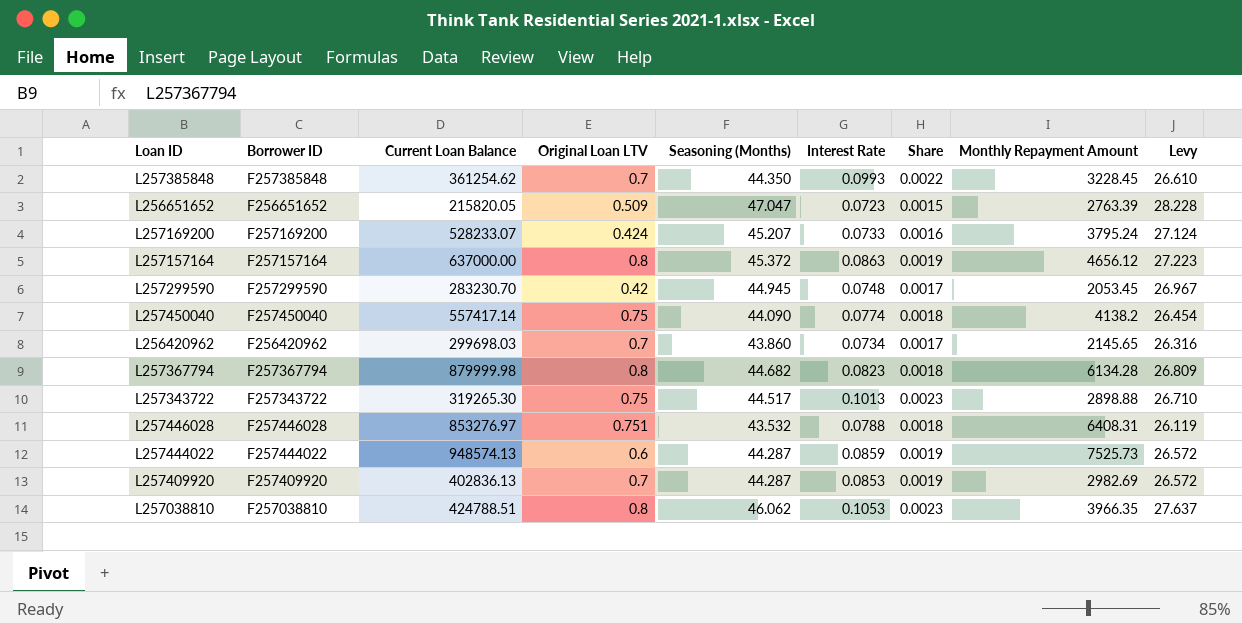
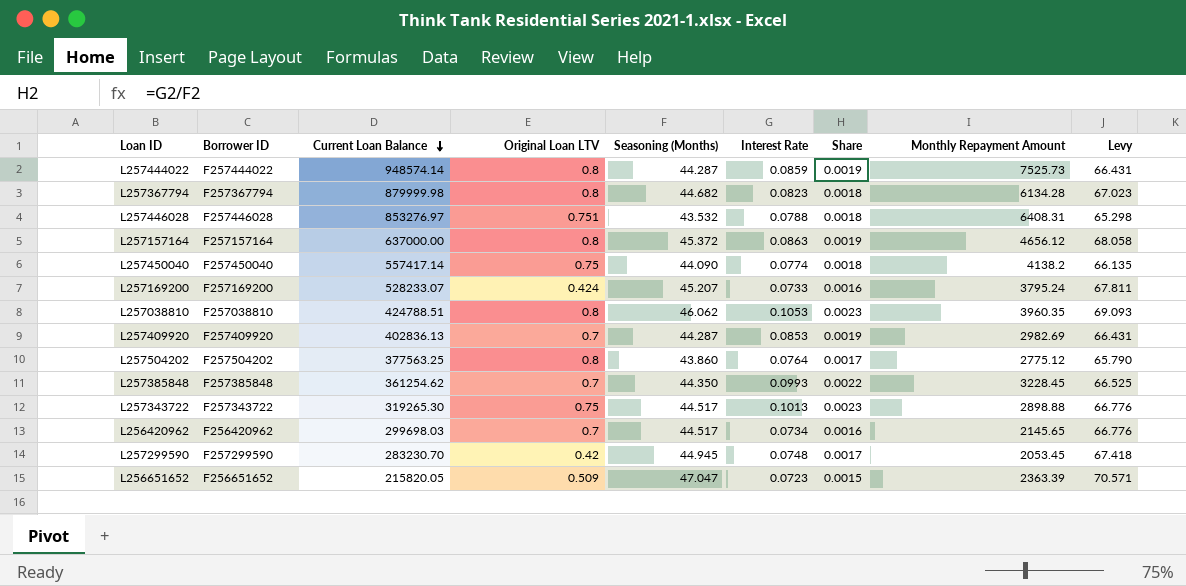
row order: none -> Current Loan Balance descending
column Levy | formula: [Seasoning (Months)] * 0.6 -> [Seasoning (Months)] * 1.5
L257444022 | Current Loan Balance: 948574.13 -> 948574.14
L257444022 | Original Loan LTV: 0.6 -> 0.8
L257038810 | Monthly Repayment Amount: 3966.35 -> 3960.35
row L257504202: none -> F257504202 | 377563.25 | 0.8 | 43.860 | 0.0764 | 0.0017 | 2775.12 | 65.790
L256420962 | Seasoning (Months): 43.860 -> 44.517
L256420962 | Share: 0.0017 -> 0.0016
L256651652 | Monthly Repayment Amount: 2763.39 -> 2363.39

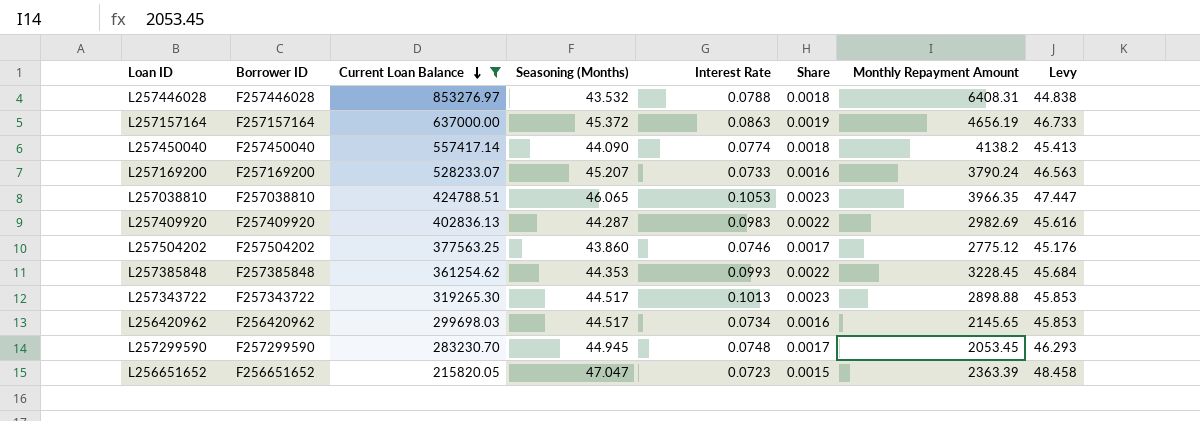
filter: none -> Current Loan Balance <= 853276.97
column Original Loan LTV | position: 4 -> none
column Levy | formula: [Seasoning (Months)] * 1.5 -> [Seasoning (Months)] * 1.03
L257157164 | Monthly Repayment Amount: 4656.12 -> 4656.19
L257169200 | Monthly Repayment Amount: 3795.24 -> 3790.24
L257038810 | Seasoning (Months): 46.062 -> 46.065
L257038810 | Monthly Repayment Amount: 3960.35 -> 3966.35
L257409920 | Interest Rate: 0.0853 -> 0.0983
L257409920 | Share: 0.0019 -> 0.0022
L257504202 | Interest Rate: 0.0764 -> 0.0746
L257385848 | Seasoning (Months): 44.350 -> 44.353

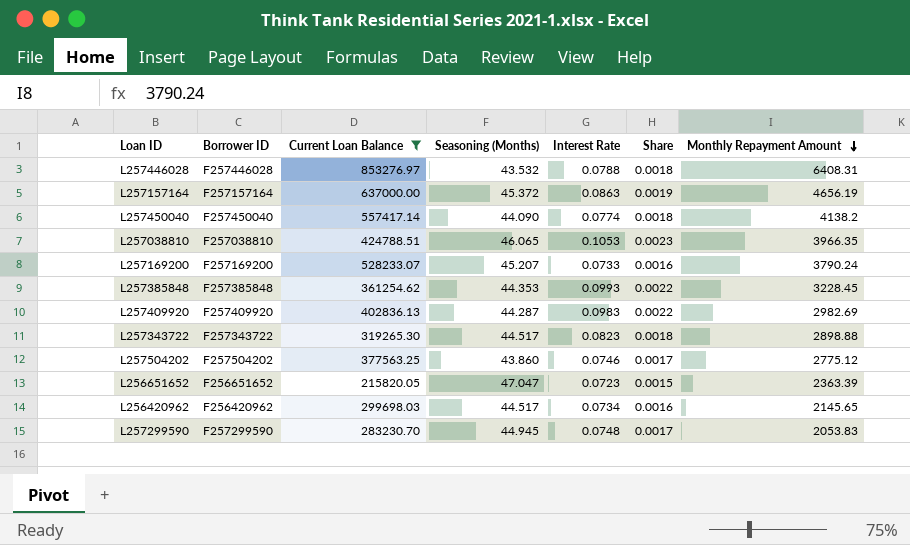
row order: Current Loan Balance descending -> Monthly Repayment Amount descending
column Levy | formula: [Seasoning (Months)] * 1.03 -> none
L257343722 | Interest Rate: 0.1013 -> 0.0823
L257343722 | Share: 0.0023 -> 0.0018
L257299590 | Monthly Repayment Amount: 2053.45 -> 2053.83

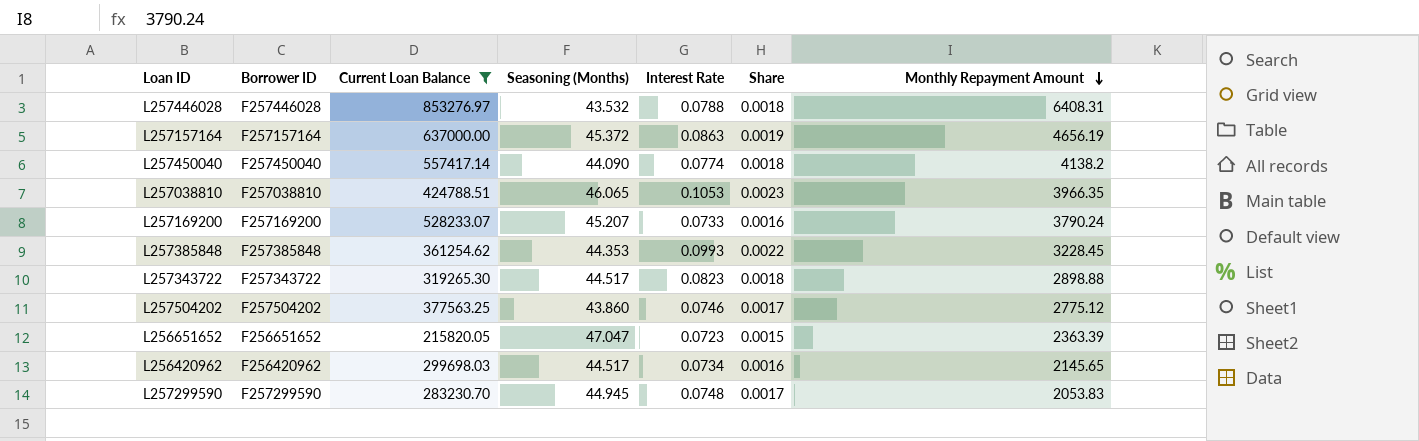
row L257409920: F257409920 | 402836.13 | 44.287 | 0.0983 | 0.0022 | 2982.69 -> none

